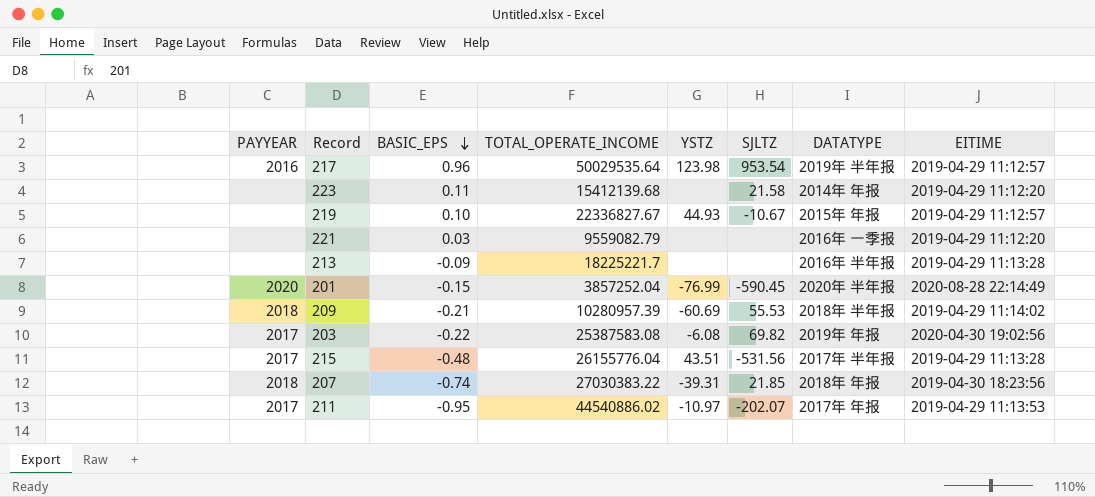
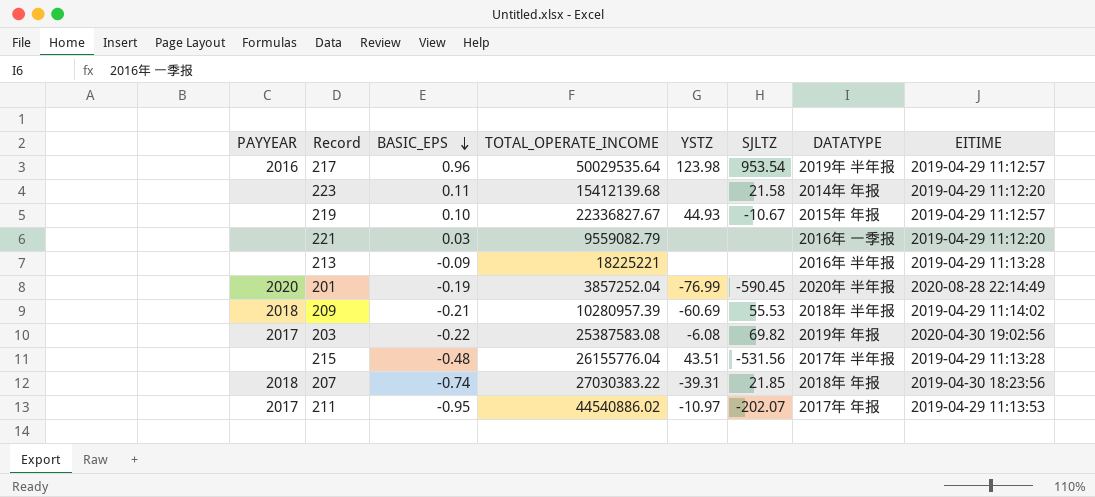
213 | TOTAL_OPERATE_INCOME: 18225221.7 -> 18225221
201 | BASIC_EPS: -0.15 -> -0.19
215 | PAYYEAR: 2017 -> none

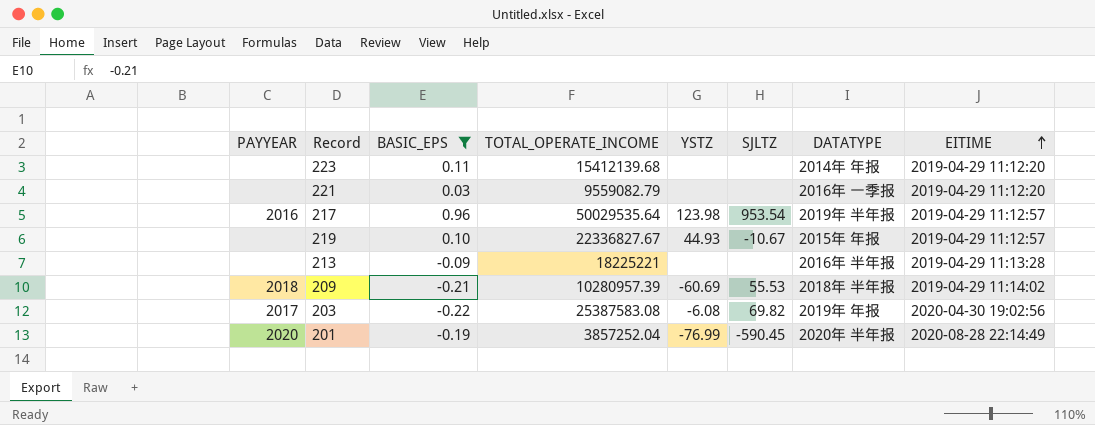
filter: none -> BASIC_EPS >= -0.22
row order: BASIC_EPS descending -> EITIME ascending
223 | SJLTZ: 21.58 -> none

